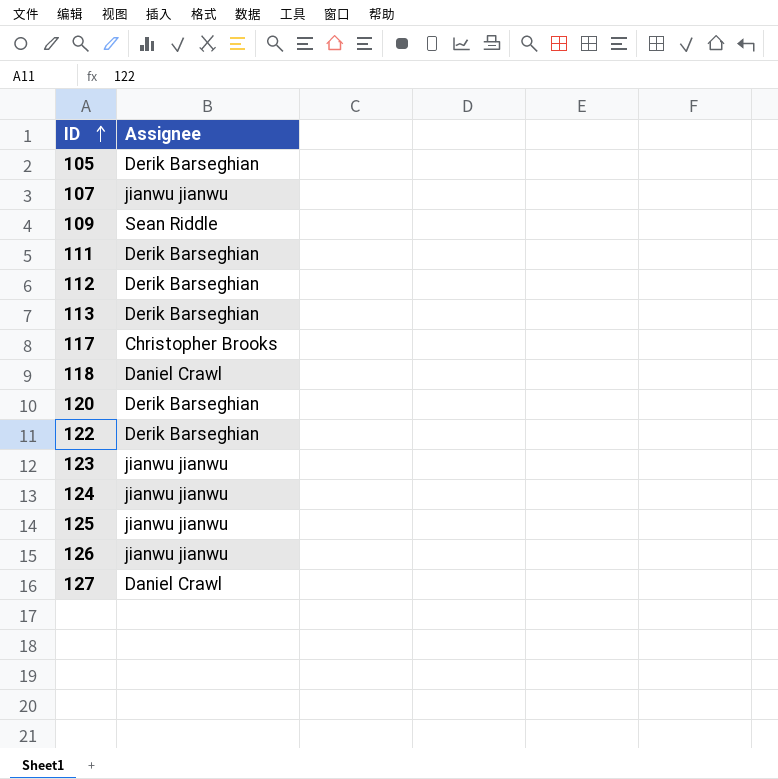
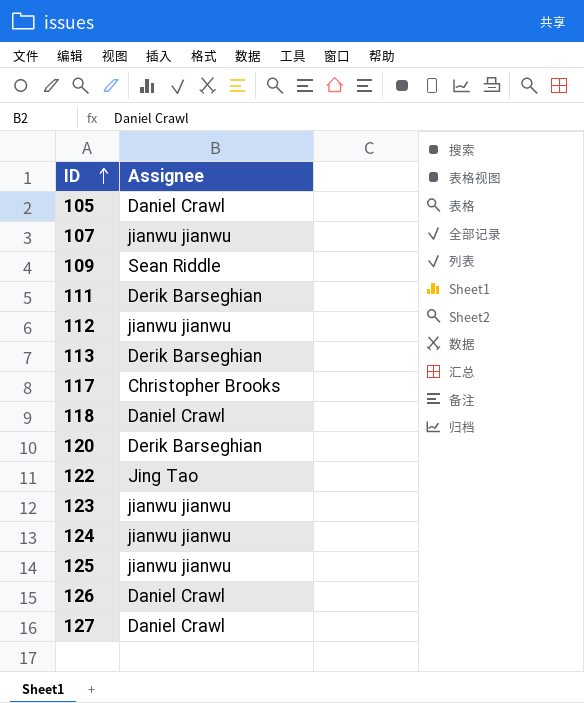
105 | Assignee: Derik Barseghian -> Daniel Crawl
112 | Assignee: Derik Barseghian -> jianwu jianwu
122 | Assignee: Derik Barseghian -> Jing Tao
126 | Assignee: jianwu jianwu -> Daniel Crawl

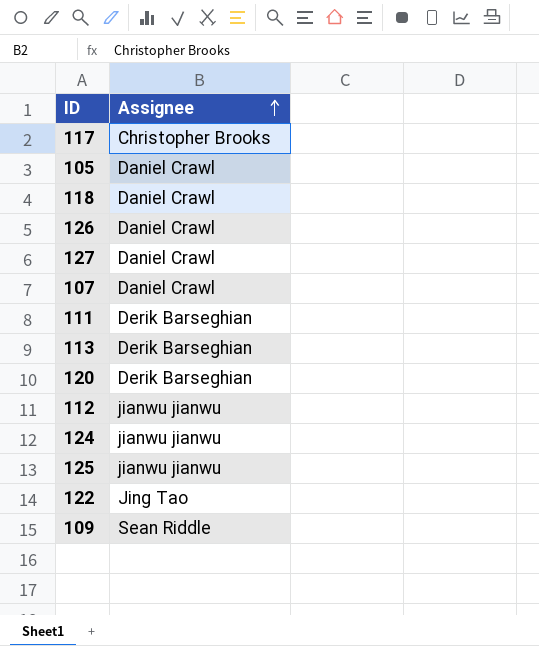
row order: ID ascending -> Assignee ascending
row 123: jianwu jianwu -> none
107 | Assignee: jianwu jianwu -> Daniel Crawl

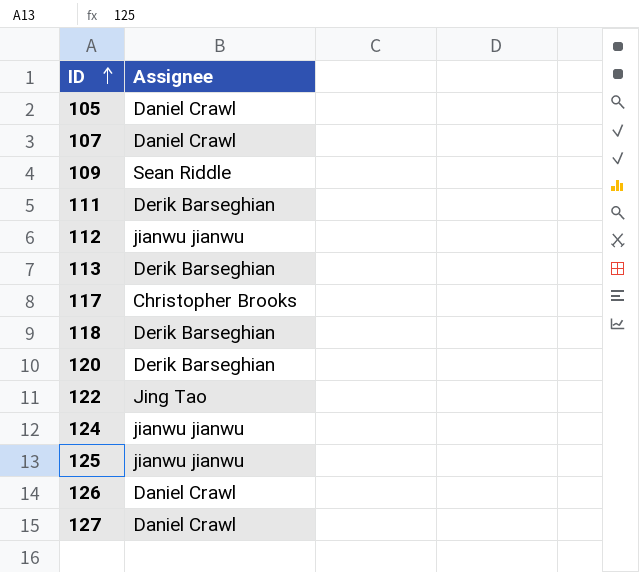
row order: Assignee ascending -> ID ascending
118 | Assignee: Daniel Crawl -> Derik Barseghian

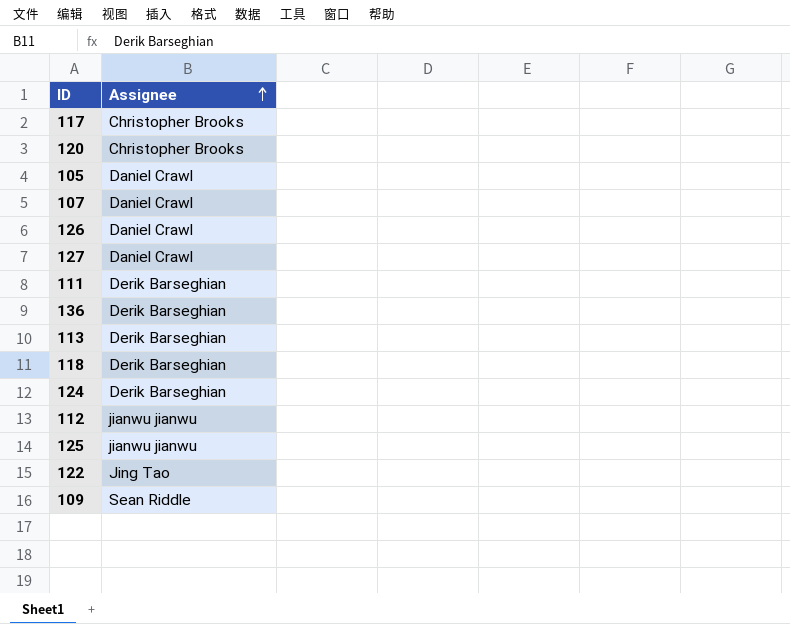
row order: ID ascending -> Assignee ascending
120 | Assignee: Derik Barseghian -> Christopher Brooks
row 136: none -> Derik Barseghian
124 | Assignee: jianwu jianwu -> Derik Barseghian

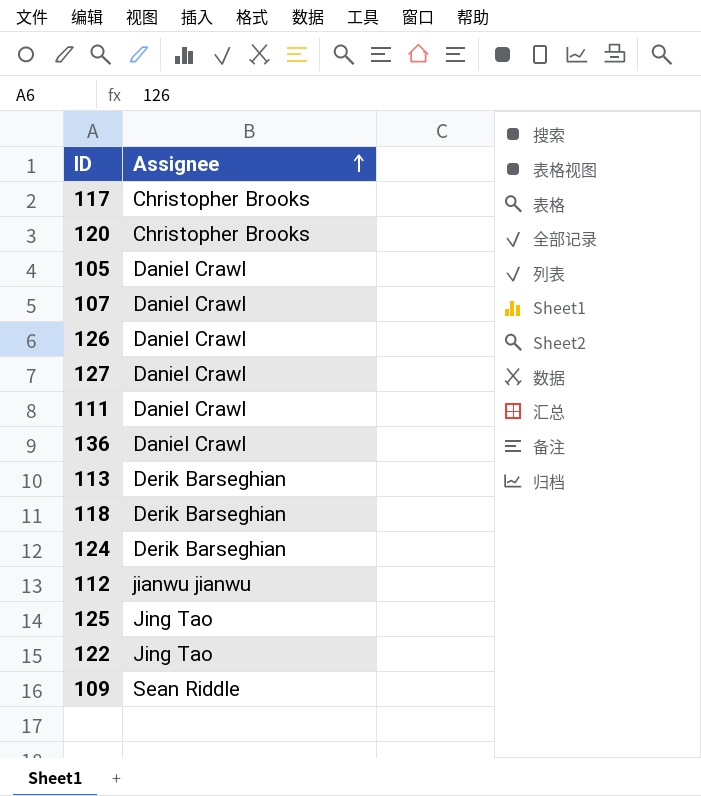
111 | Assignee: Derik Barseghian -> Daniel Crawl
136 | Assignee: Derik Barseghian -> Daniel Crawl
125 | Assignee: jianwu jianwu -> Jing Tao

